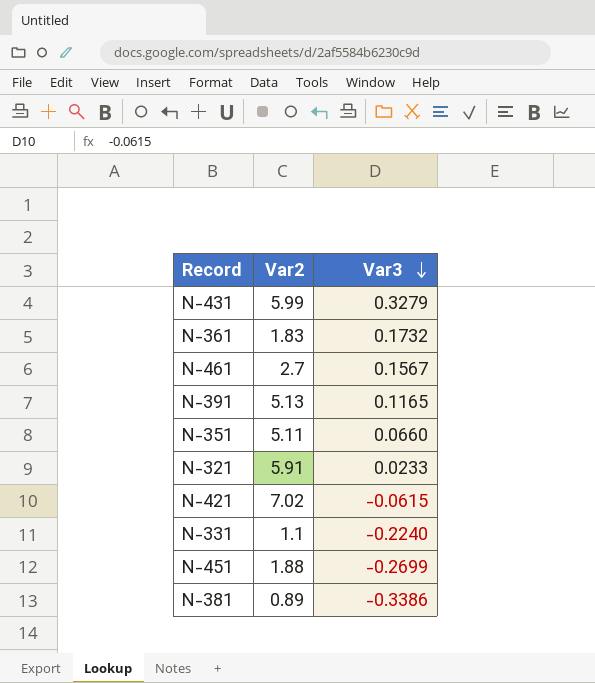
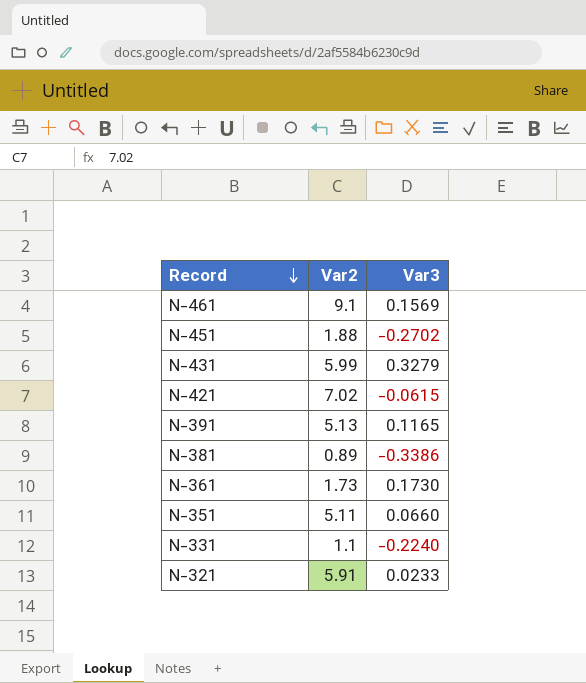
row order: Var3 descending -> Record descending
N-461 | Var2: 2.7 -> 9.1
N-461 | Var3: 0.1567 -> 0.1569
N-451 | Var3: -0.2699 -> -0.2702
N-361 | Var2: 1.83 -> 1.73
N-361 | Var3: 0.1732 -> 0.1730

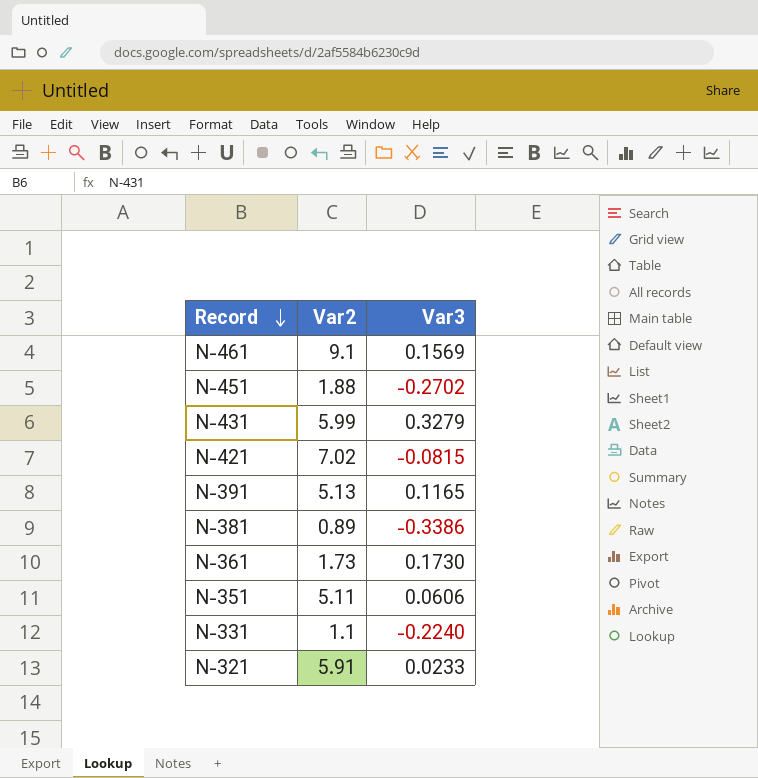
N-421 | Var3: -0.0615 -> -0.0815
N-351 | Var3: 0.0660 -> 0.0606

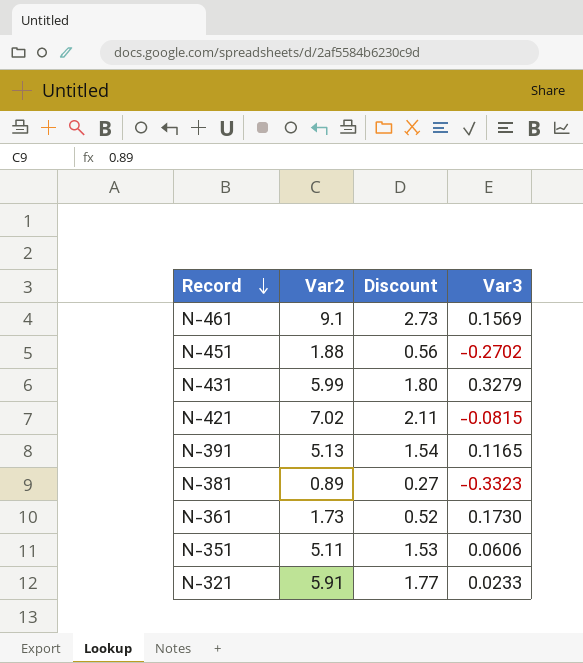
column Discount | formula: none -> [Var2] * 0.3
row N-331: 1.1 | -0.2240 -> none
N-381 | Var3: -0.3386 -> -0.3323

